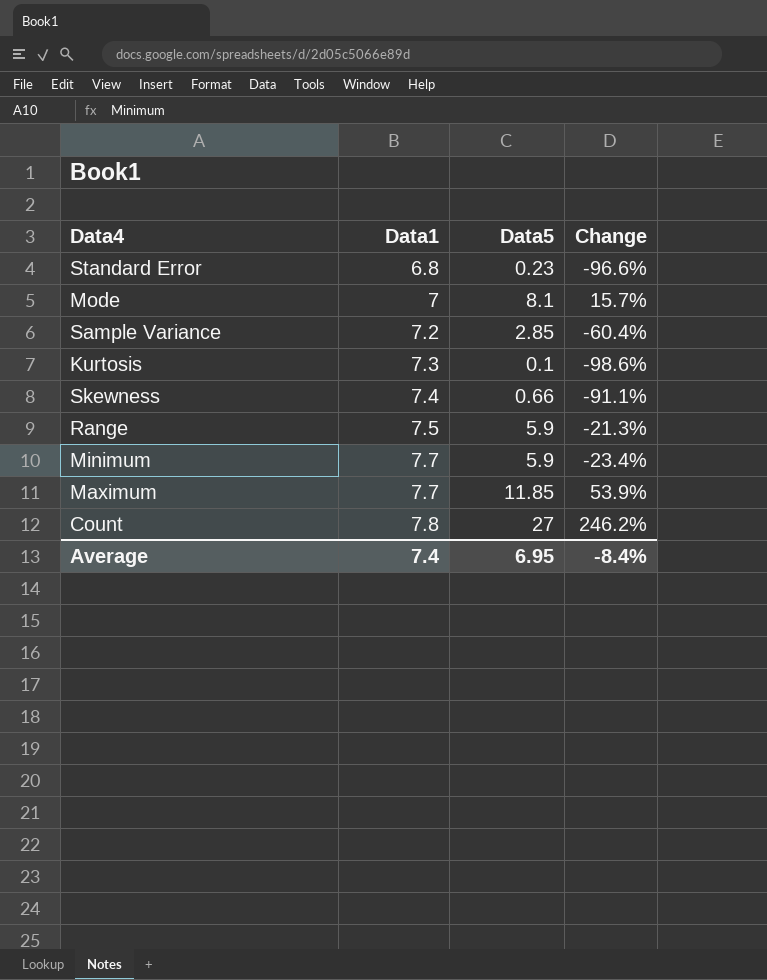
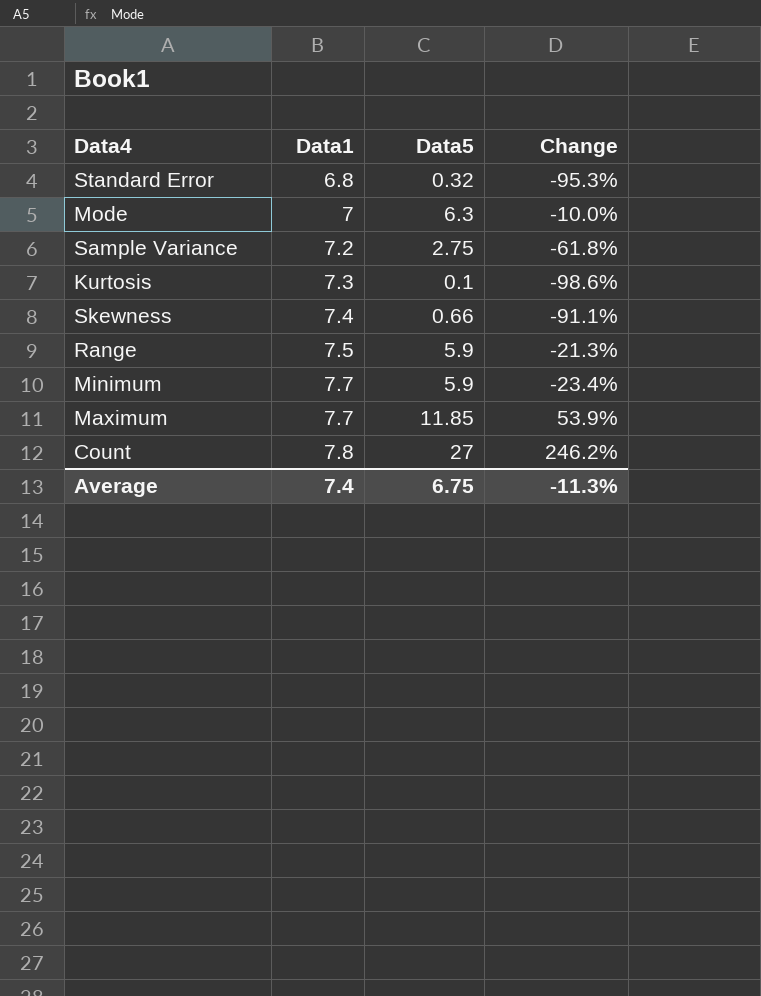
Standard Error | Data5: 0.23 -> 0.32
Standard Error | Change: -96.6% -> -95.3%
Mode | Data5: 8.1 -> 6.3
Mode | Change: 15.7% -> -10.0%
Sample Variance | Data5: 2.85 -> 2.75
Sample Variance | Change: -60.4% -> -61.8%
Average | Data5: 6.95 -> 6.75
Average | Change: -8.4% -> -11.3%

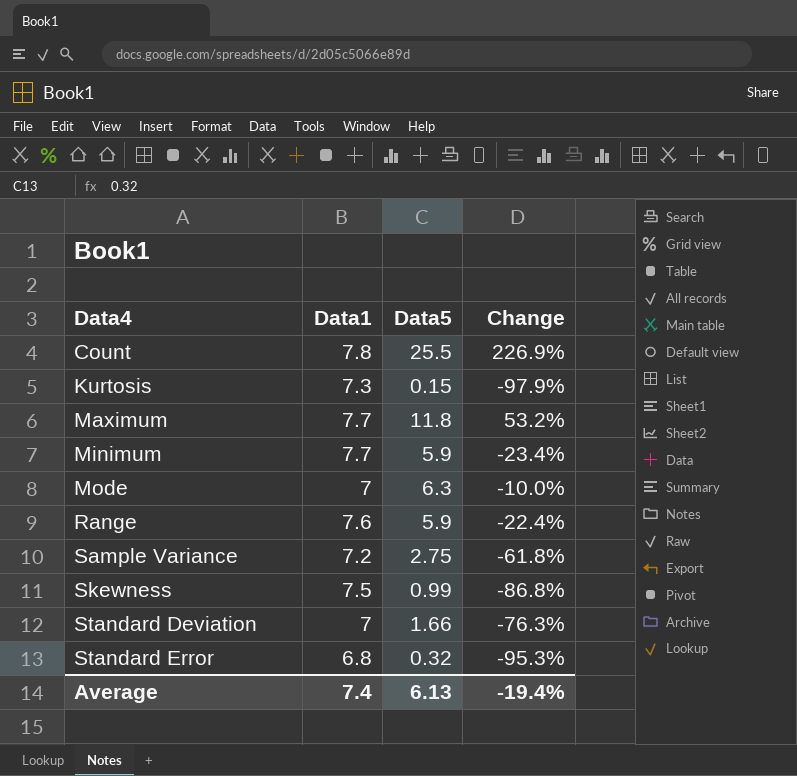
row order: Data1 ascending -> Data4 ascending
Count | Data5: 27 -> 25.5
Count | Change: 246.2% -> 226.9%
Kurtosis | Data5: 0.1 -> 0.15
Kurtosis | Change: -98.6% -> -97.9%
Maximum | Data5: 11.85 -> 11.8
Maximum | Change: 53.9% -> 53.2%
Range | Data1: 7.5 -> 7.6
Range | Change: -21.3% -> -22.4%
Skewness | Data1: 7.4 -> 7.5
Skewness | Data5: 0.66 -> 0.99
Skewness | Change: -91.1% -> -86.8%
row Standard Deviation: none -> 7 | 1.66 | -76.3%
Average | Data5: 6.75 -> 6.13
Average | Change: -11.3% -> -19.4%

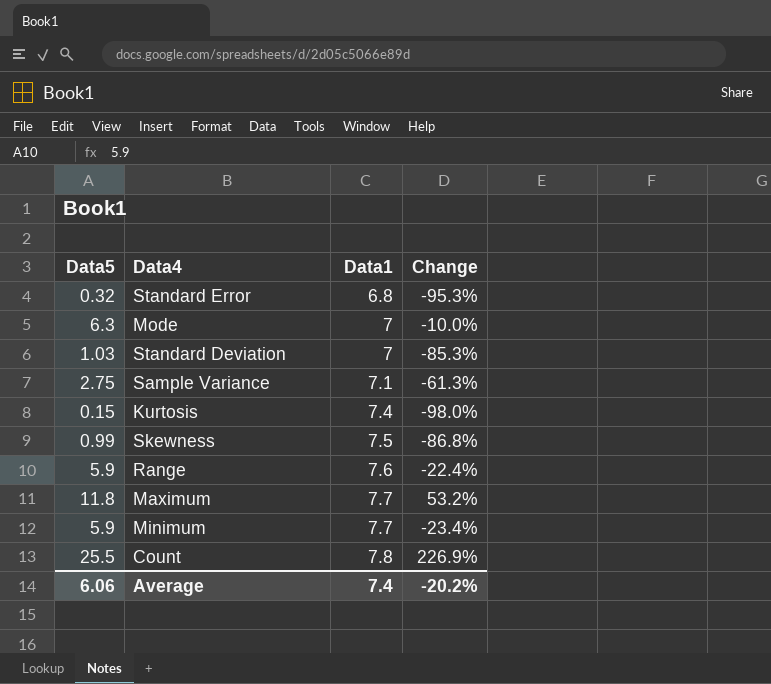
row order: Data4 ascending -> Data1 ascending
column Data5 | position: 3 -> 1
Standard Deviation | Data5: 1.66 -> 1.03
Standard Deviation | Change: -76.3% -> -85.3%
Sample Variance | Data1: 7.2 -> 7.1
Sample Variance | Change: -61.8% -> -61.3%
Kurtosis | Data1: 7.3 -> 7.4
Kurtosis | Change: -97.9% -> -98.0%
Average | Data5: 6.13 -> 6.06
Average | Change: -19.4% -> -20.2%

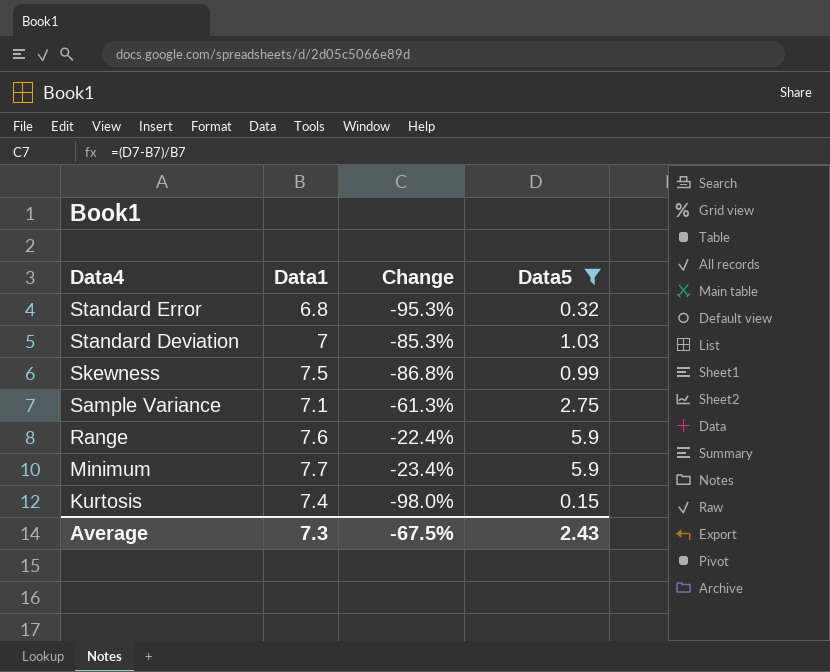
filter: none -> Data5 <= 5.9
row order: Data1 ascending -> Data4 descending
column Data5 | position: 1 -> 4
Average | Data1: 7.4 -> 7.3
Average | Change: -20.2% -> -67.5%
Average | Data5: 6.06 -> 2.43

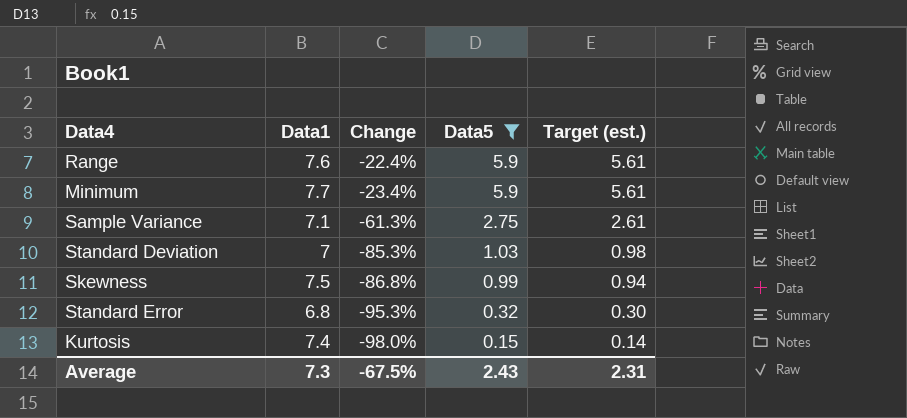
row order: Data4 descending -> Change descending
column Target (est.) | formula: none -> [Data5] * 0.95

